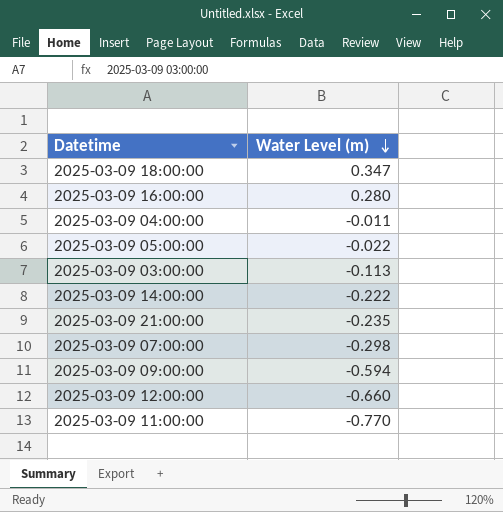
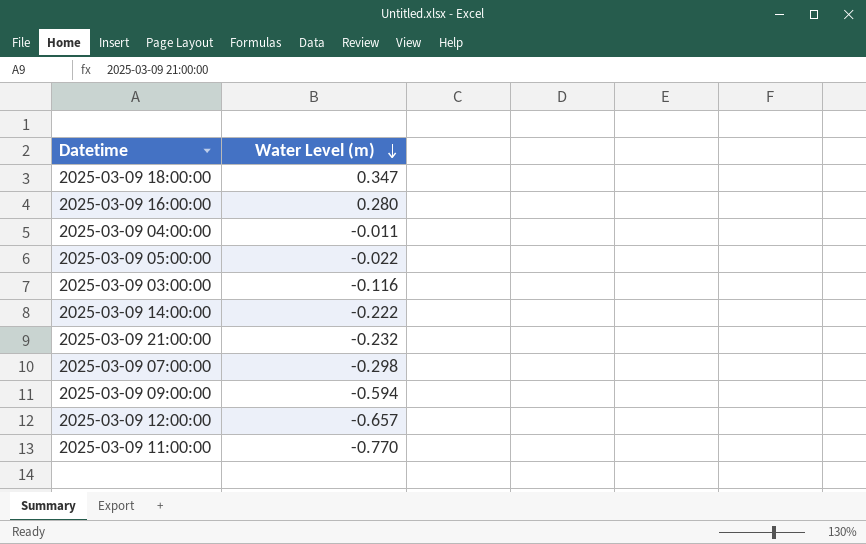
2025-03-09 03:00:00 | Water Level (m): -0.113 -> -0.116
2025-03-09 21:00:00 | Water Level (m): -0.235 -> -0.232
2025-03-09 12:00:00 | Water Level (m): -0.660 -> -0.657

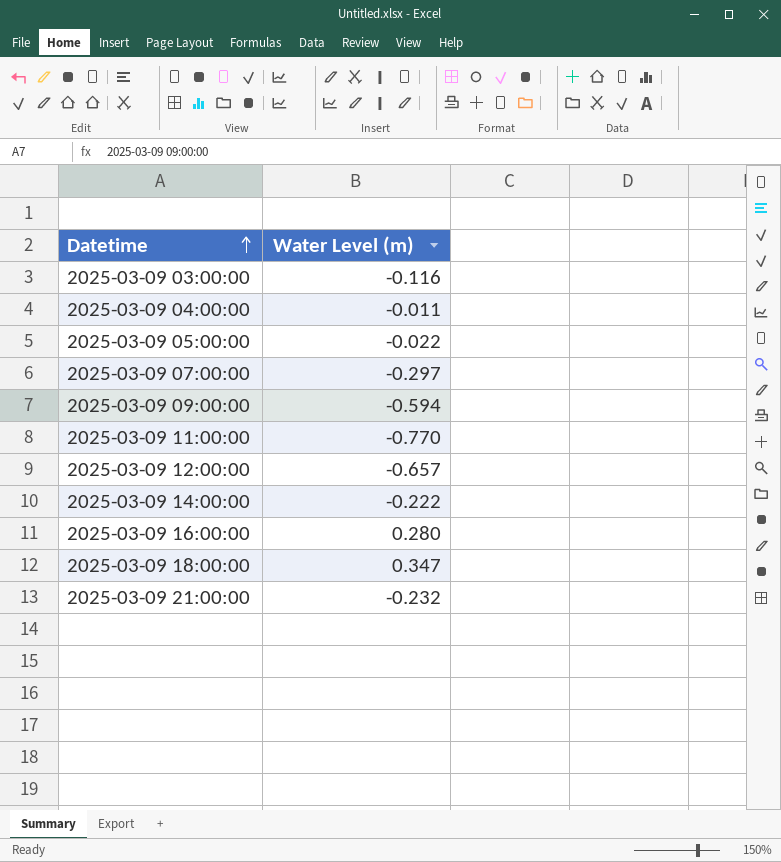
row order: Water Level (m) descending -> Datetime ascending
2025-03-09 07:00:00 | Water Level (m): -0.298 -> -0.297

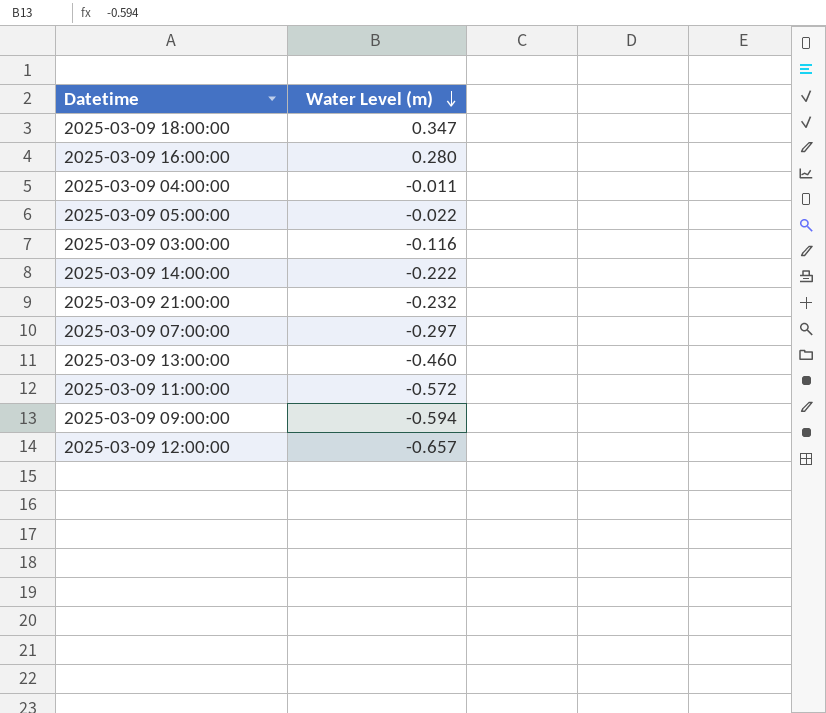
row order: Datetime ascending -> Water Level (m) descending
row 2025-03-09 13:00:00: none -> -0.460
2025-03-09 11:00:00 | Water Level (m): -0.770 -> -0.572

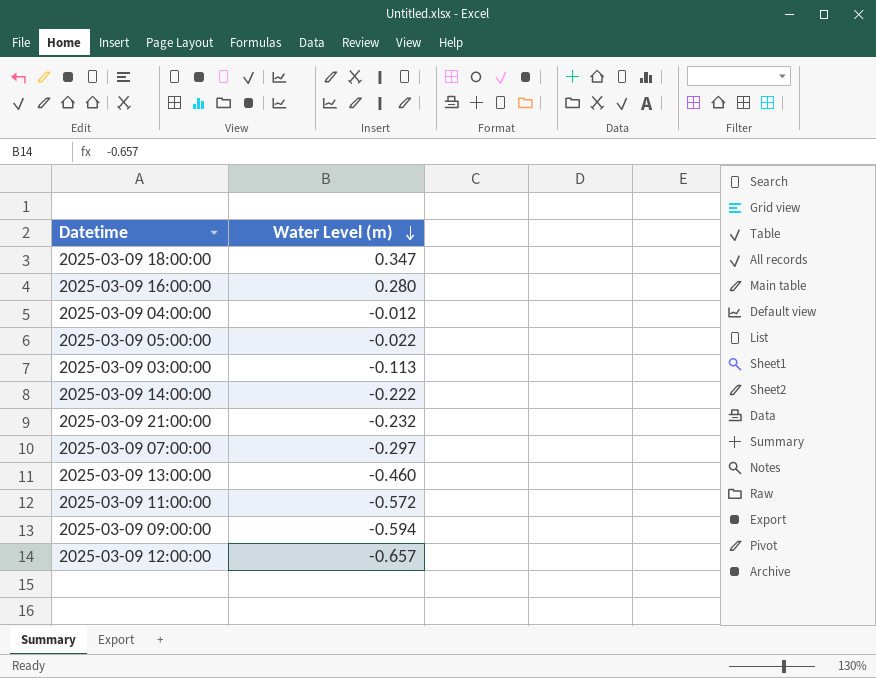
2025-03-09 04:00:00 | Water Level (m): -0.011 -> -0.012
2025-03-09 03:00:00 | Water Level (m): -0.116 -> -0.113

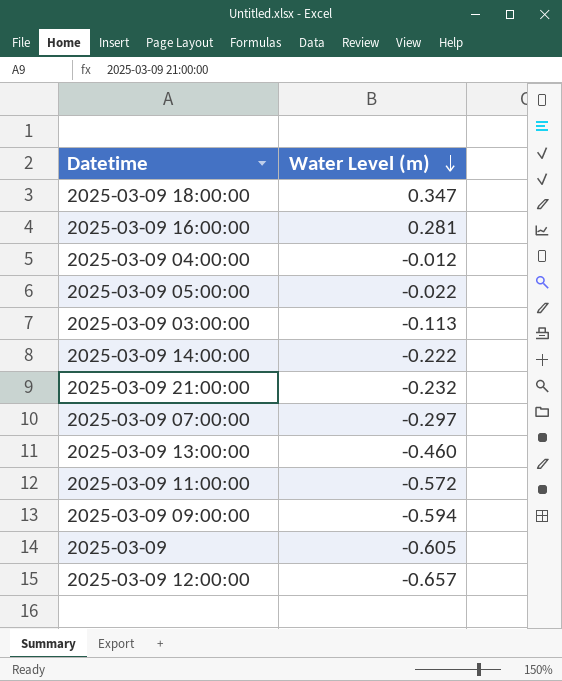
2025-03-09 16:00:00 | Water Level (m): 0.280 -> 0.281
row 2025-03-09: none -> -0.605

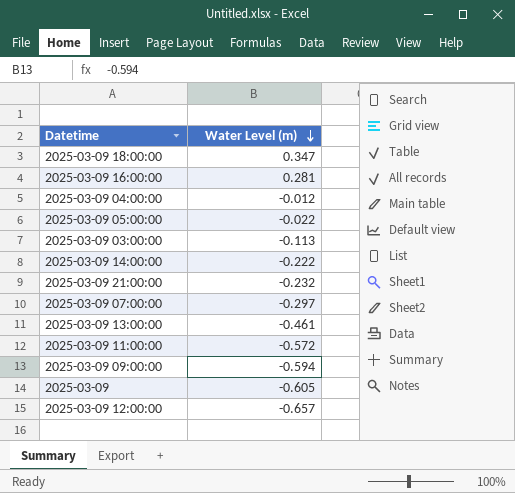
2025-03-09 13:00:00 | Water Level (m): -0.460 -> -0.461

